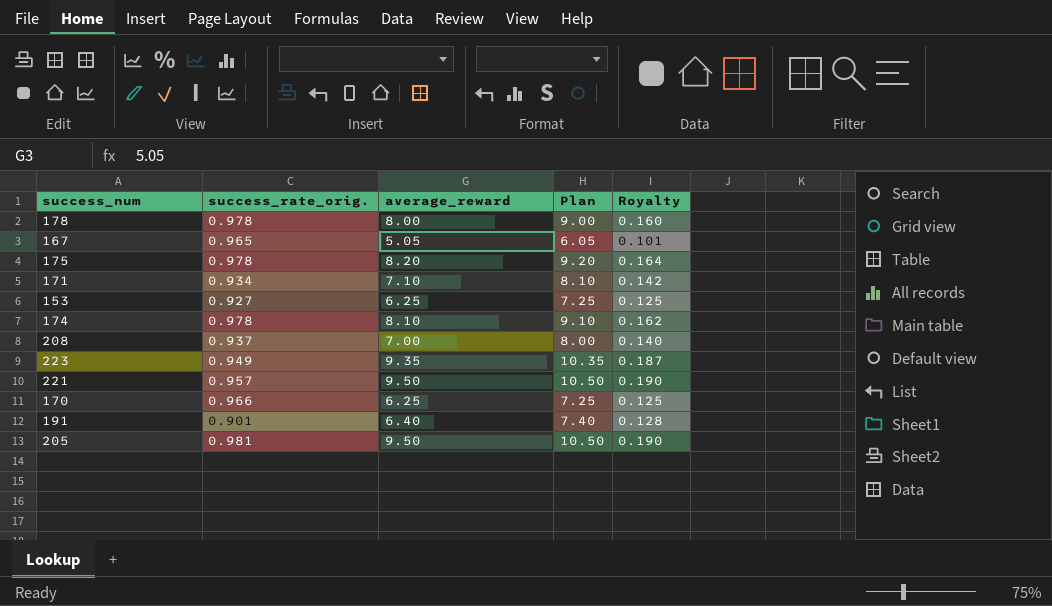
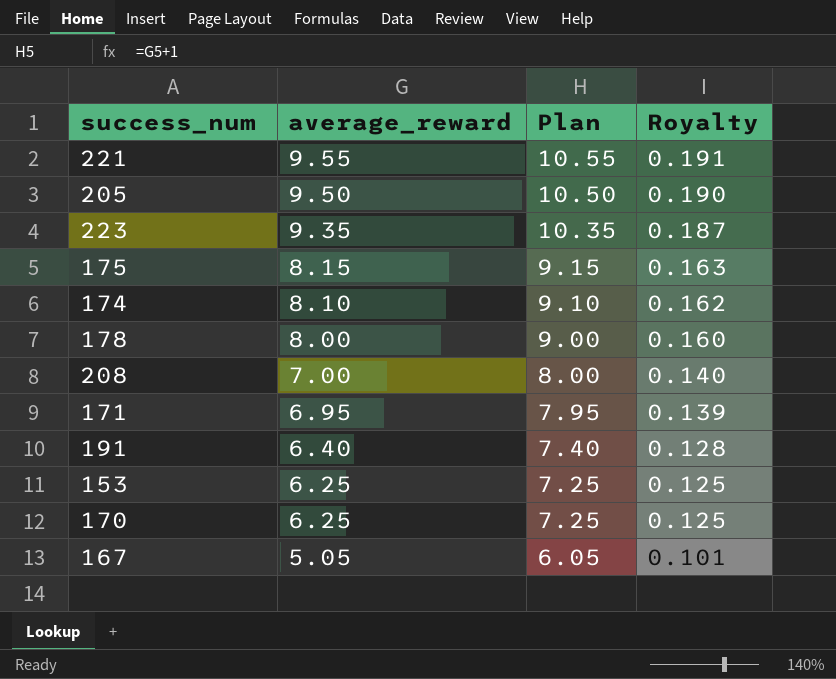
row order: none -> average_reward descending
column success_rate_orig. | position: 2 -> none
221 | average_reward: 9.50 -> 9.55
221 | Plan: 10.50 -> 10.55
221 | Royalty: 0.190 -> 0.191
175 | average_reward: 8.20 -> 8.15
175 | Plan: 9.20 -> 9.15
175 | Royalty: 0.164 -> 0.163
171 | average_reward: 7.10 -> 6.95
171 | Plan: 8.10 -> 7.95
171 | Royalty: 0.142 -> 0.139

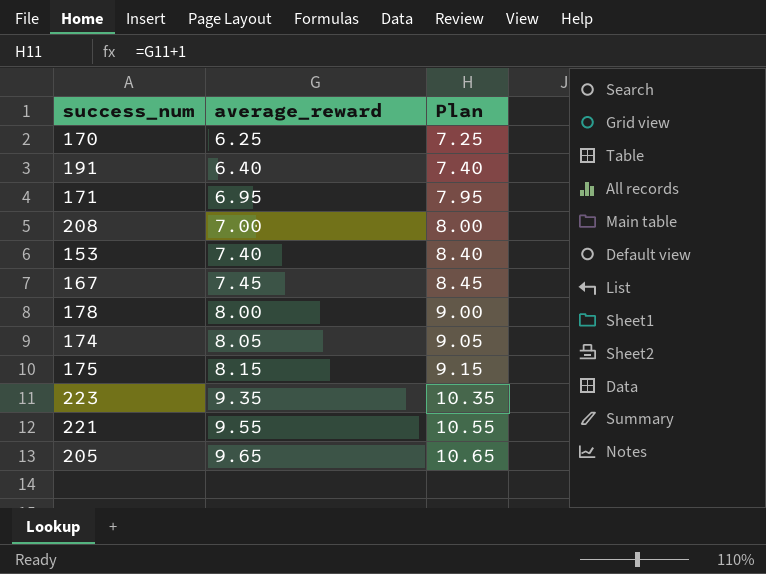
row order: average_reward descending -> average_reward ascending
column Royalty | formula: [average_reward] * 0.02 -> none
153 | average_reward: 6.25 -> 7.40
153 | Plan: 7.25 -> 8.40
167 | average_reward: 5.05 -> 7.45
167 | Plan: 6.05 -> 8.45
174 | average_reward: 8.10 -> 8.05
174 | Plan: 9.10 -> 9.05
205 | average_reward: 9.50 -> 9.65
205 | Plan: 10.50 -> 10.65

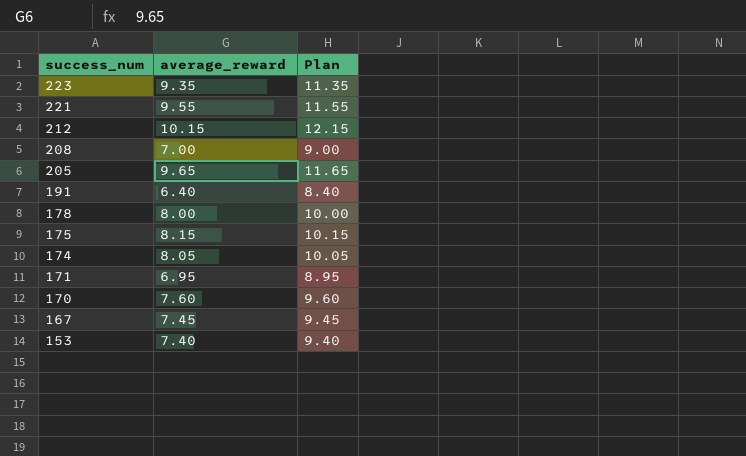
row order: average_reward ascending -> success_num descending
column Plan | formula: [average_reward] + 1 -> [average_reward] + 2
row 212: none -> 10.15 | 12.15
170 | average_reward: 6.25 -> 7.60

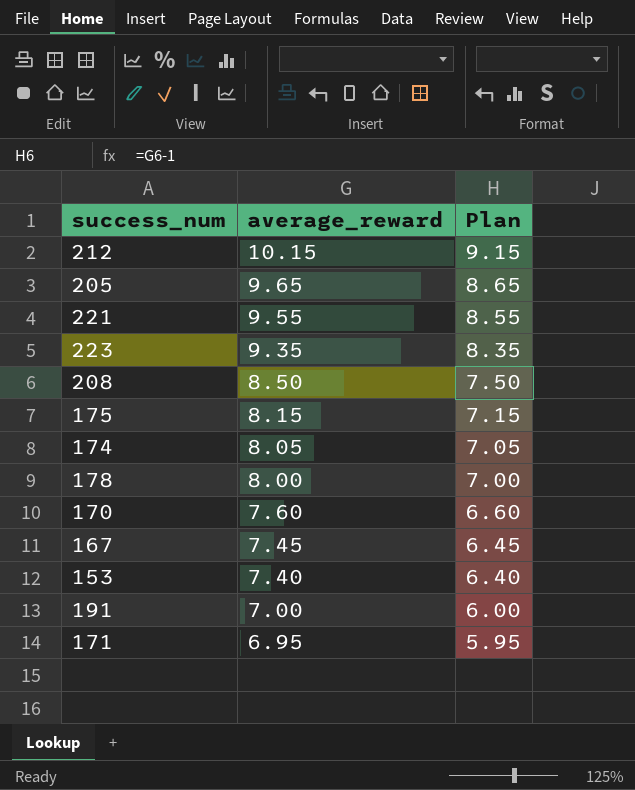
row order: success_num descending -> average_reward descending
column Plan | formula: [average_reward] + 2 -> [average_reward] - 1
208 | average_reward: 7.00 -> 8.50
191 | average_reward: 6.40 -> 7.00

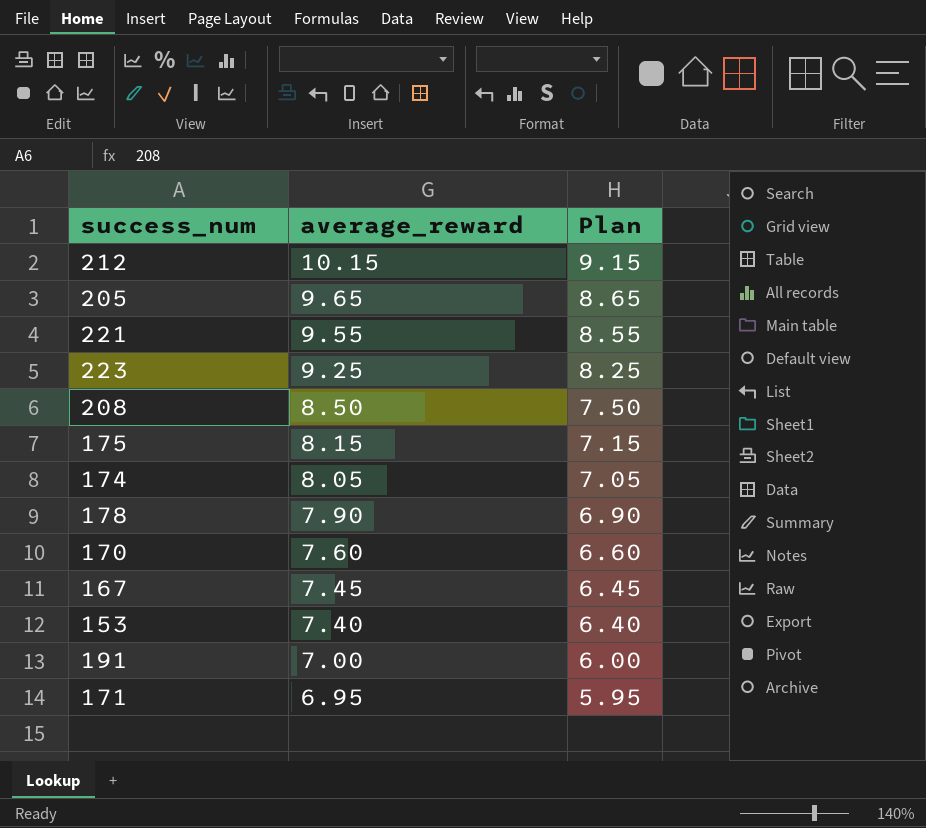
223 | average_reward: 9.35 -> 9.25
223 | Plan: 8.35 -> 8.25
178 | average_reward: 8.00 -> 7.90
178 | Plan: 7.00 -> 6.90

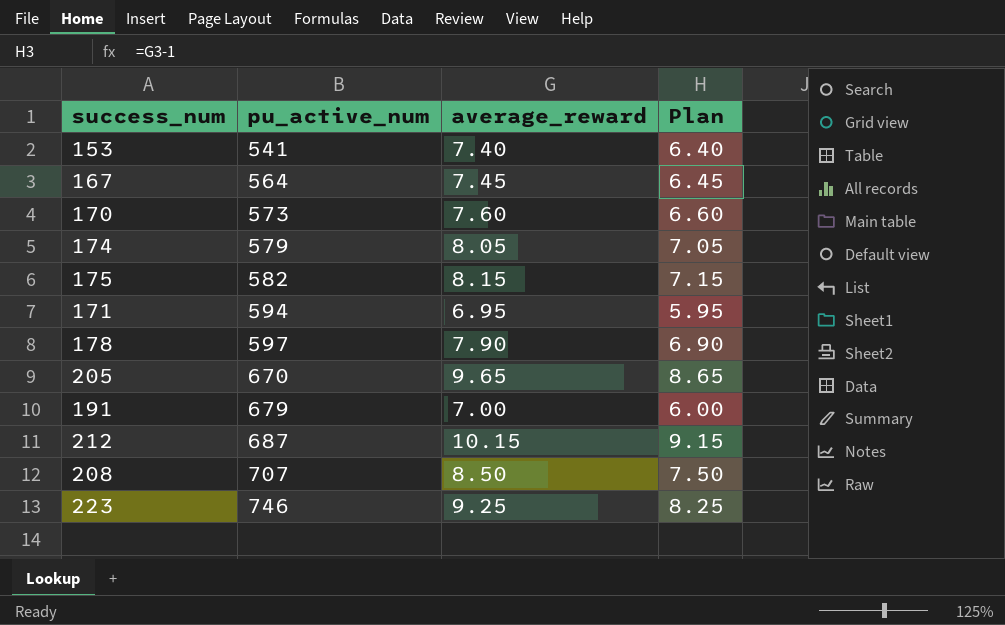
row order: average_reward descending -> pu_active_num ascending
column pu_active_num | position: none -> 2
row 221: 9.55 | 8.55 -> none

